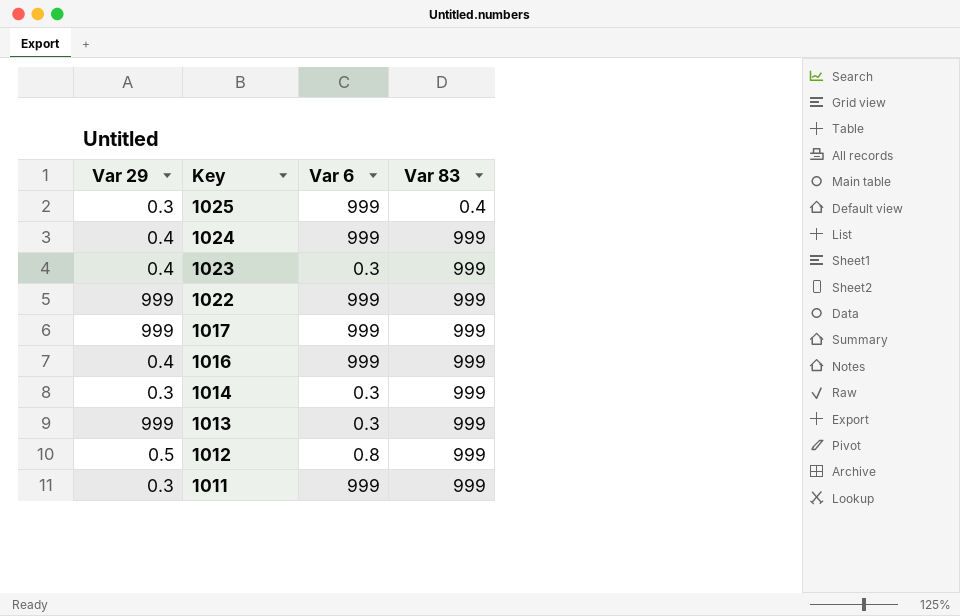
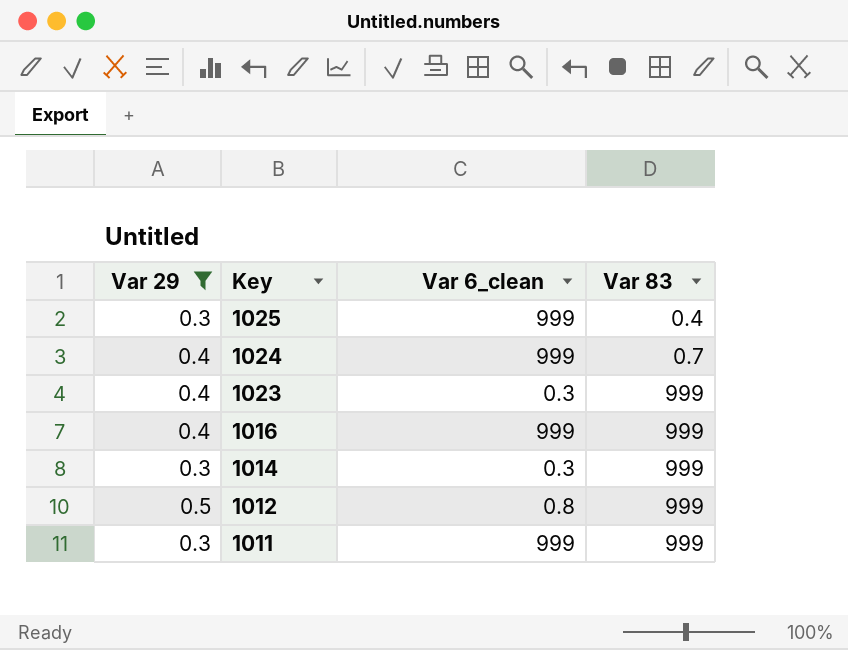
filter: none -> Var 29 != 999
column name: Var 6 -> Var 6_clean
1024 | Var 83: 999 -> 0.7

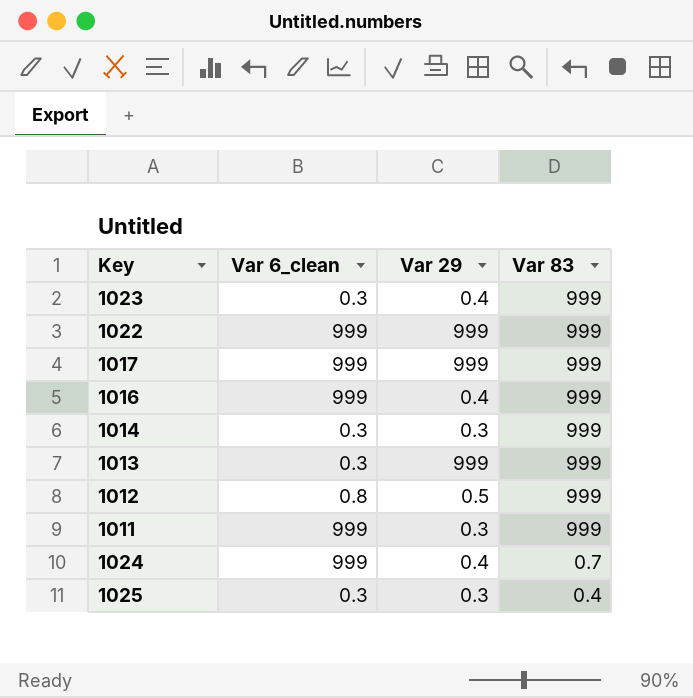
filter: Var 29 != 999 -> none
row order: Key descending -> Var 83 descending
column Var 29 | position: 1 -> 3
1025 | Var 6_clean: 999 -> 0.3

